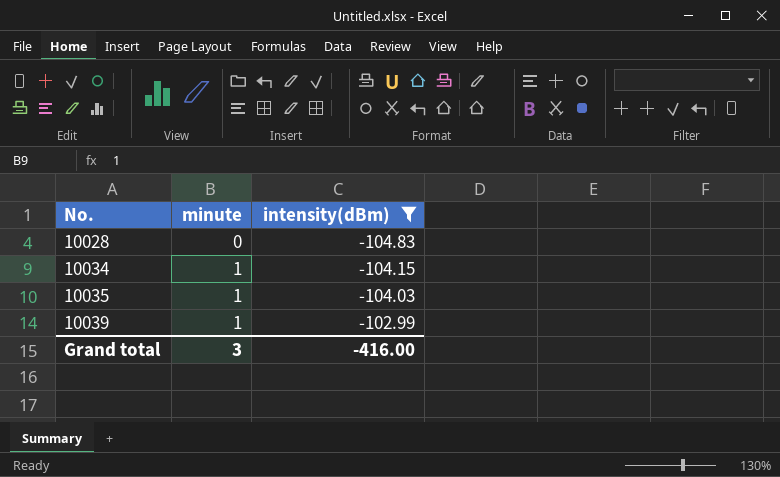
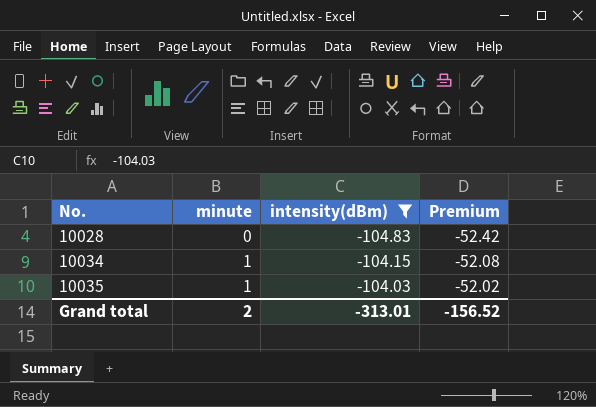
column Premium | formula: none -> [intensity(dBm)] * 0.5
row 10039: 1 | -102.99 -> none
Grand total | minute: 3 -> 2
Grand total | intensity(dBm): -416.00 -> -313.01

